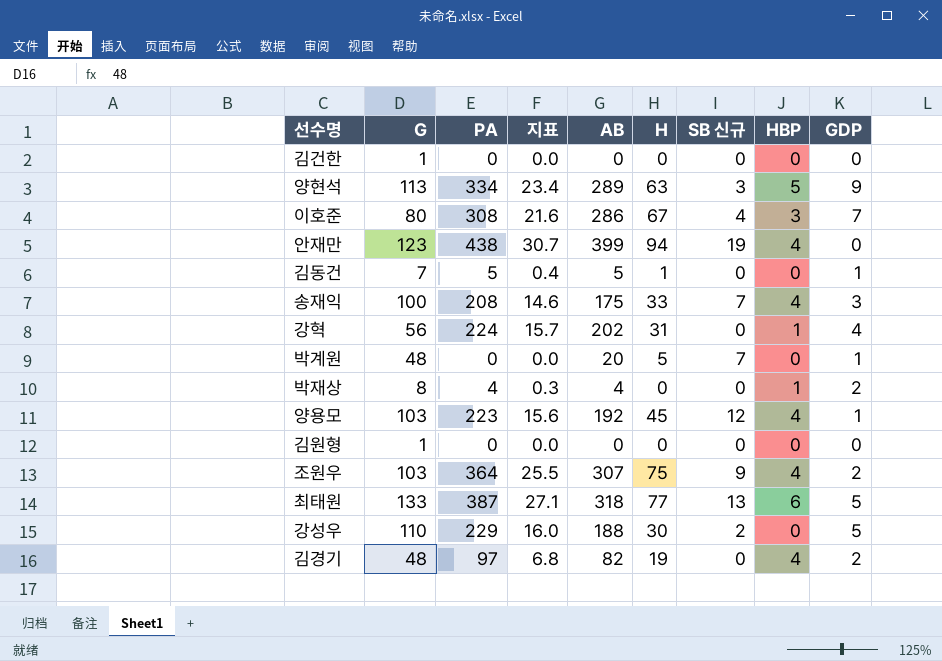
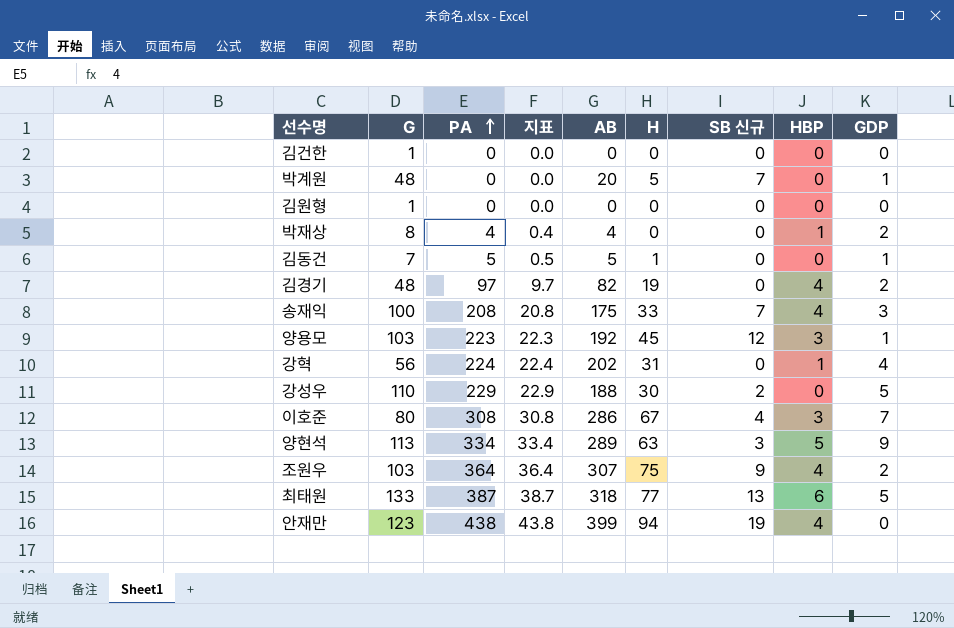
row order: none -> PA ascending
column 지표 | formula: [PA] * 0.07 -> [PA] * 0.1
양용모 | HBP: 4 -> 3

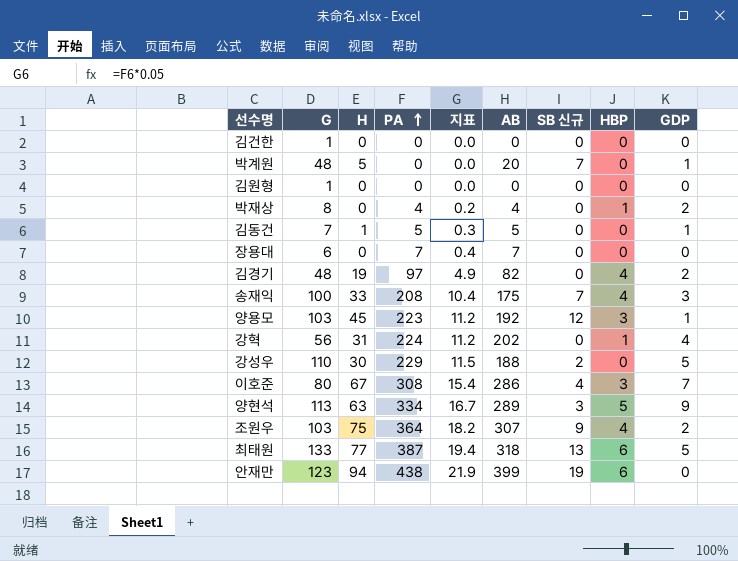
column H | position: 6 -> 3
column 지표 | formula: [PA] * 0.1 -> [PA] * 0.05
row 장용대: none -> 6 | 0 | 7 | 0.4 | 7 | 0 | 0 | 0
안재만 | HBP: 4 -> 6

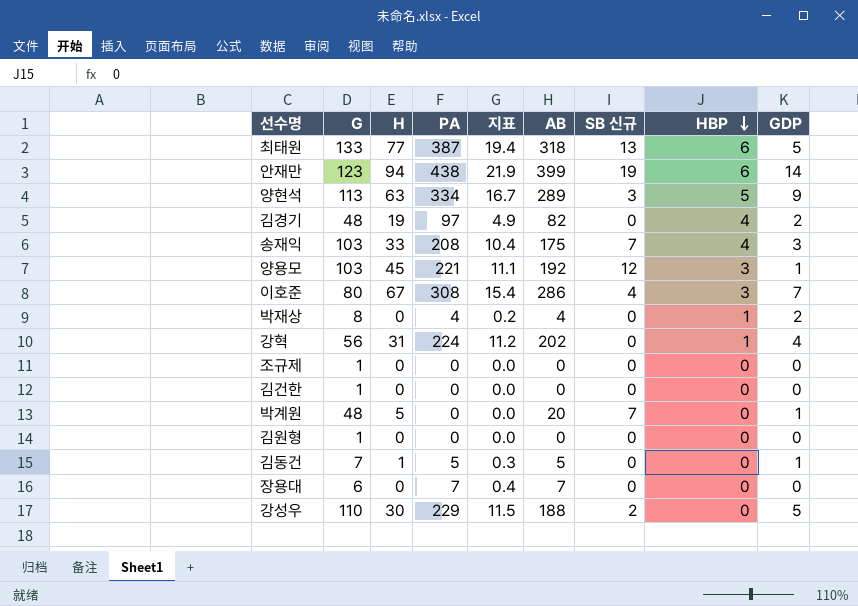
row order: PA ascending -> HBP descending
row 조원우: 103 | 75 | 364 | 18.2 | 307 | 9 | 4 | 2 -> none
안재만 | GDP: 0 -> 14
송재익 | G: 100 -> 103
양용모 | PA: 223 -> 221
양용모 | 지표: 11.2 -> 11.1
row 조규제: none -> 1 | 0 | 0 | 0.0 | 0 | 0 | 0 | 0

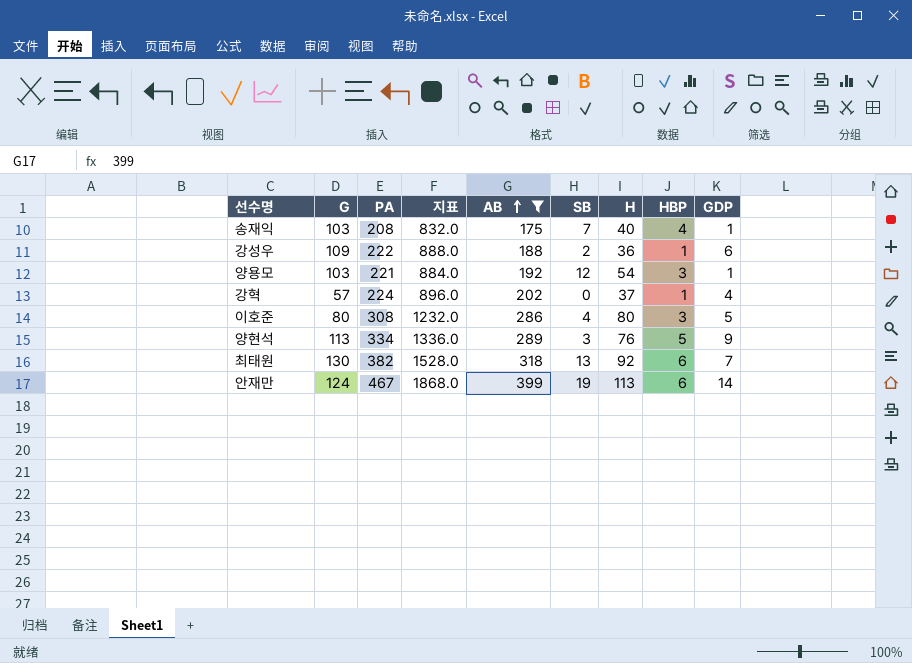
filter: none -> AB >= 175
row order: HBP descending -> AB ascending
column 지표 | formula: [PA] * 0.05 -> [PA] * 4
column name: SB 신규 -> SB
column H | position: 3 -> 7
송재익 | H: 33 -> 40
송재익 | GDP: 3 -> 1
강성우 | G: 110 -> 109
강성우 | PA: 229 -> 222
강성우 | H: 30 -> 36
강성우 | HBP: 0 -> 1
강성우 | GDP: 5 -> 6
양용모 | H: 45 -> 54
강혁 | G: 56 -> 57
강혁 | H: 31 -> 37
이호준 | H: 67 -> 80
이호준 | GDP: 7 -> 5
양현석 | H: 63 -> 76
최태원 | G: 133 -> 130
최태원 | PA: 387 -> 382
최태원 | H: 77 -> 92
최태원 | GDP: 5 -> 7
안재만 | G: 123 -> 124
안재만 | PA: 438 -> 467
안재만 | H: 94 -> 113

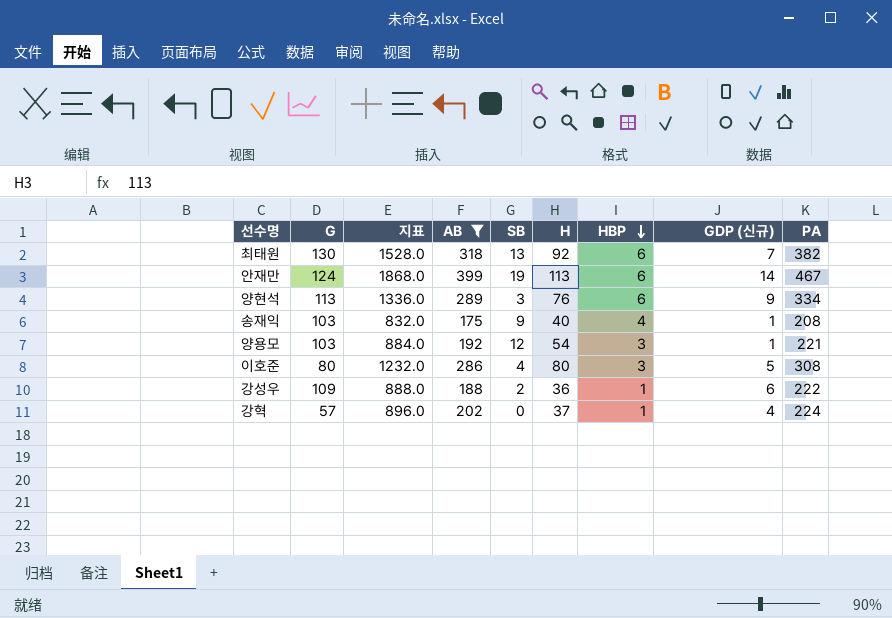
row order: AB ascending -> HBP descending
column name: GDP -> GDP (신규)
column PA | position: 3 -> 9
양현석 | HBP: 5 -> 6
송재익 | SB: 7 -> 9

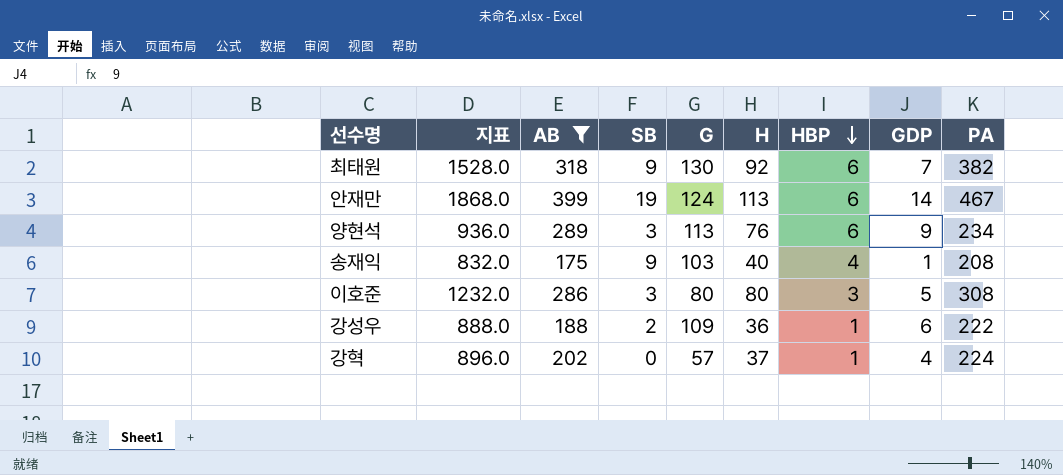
column G | position: 2 -> 5
column name: GDP (신규) -> GDP
row 양용모: 103 | 884.0 | 192 | 12 | 54 | 3 | 1 | 221 -> none
최태원 | SB: 13 -> 9
양현석 | 지표: 1336.0 -> 936.0
양현석 | PA: 334 -> 234
이호준 | SB: 4 -> 3

